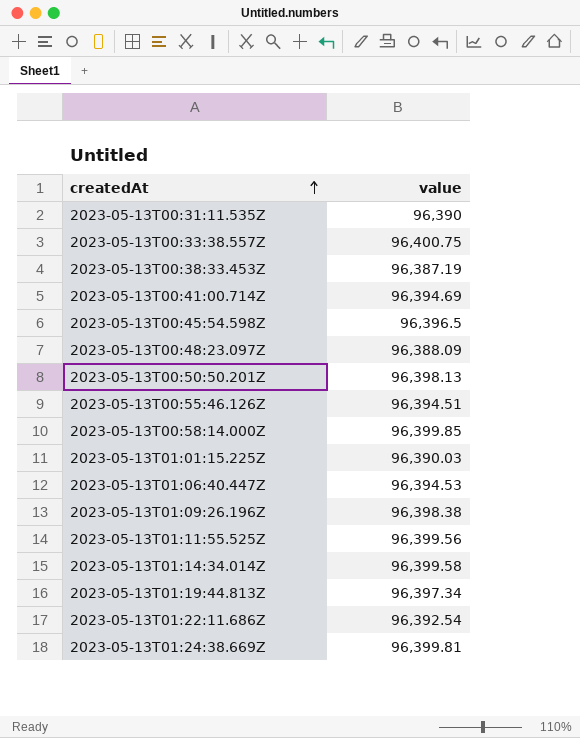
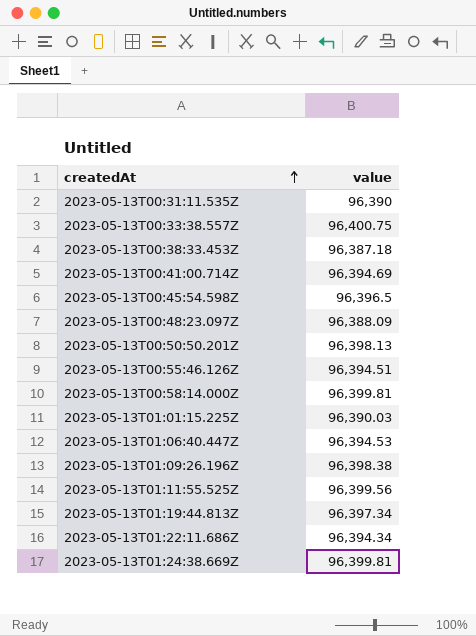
row 2023-05-13T01:14:34.014Z: 96,399.58 -> none
2023-05-13T00:38:33.453Z | value: 96,387.19 -> 96,387.18
2023-05-13T00:58:14.000Z | value: 96,399.85 -> 96,399.81
2023-05-13T01:22:11.686Z | value: 96,392.54 -> 96,394.34

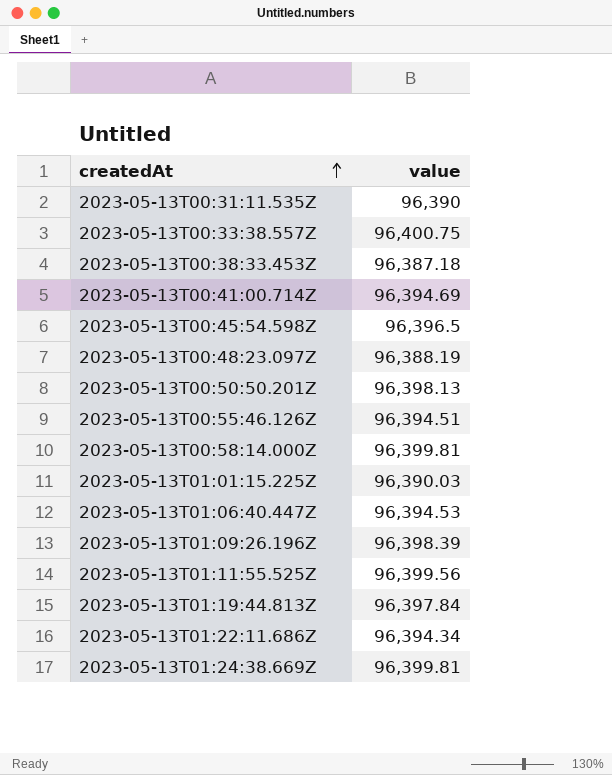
2023-05-13T00:48:23.097Z | value: 96,388.09 -> 96,388.19
2023-05-13T01:09:26.196Z | value: 96,398.38 -> 96,398.39
2023-05-13T01:19:44.813Z | value: 96,397.34 -> 96,397.84

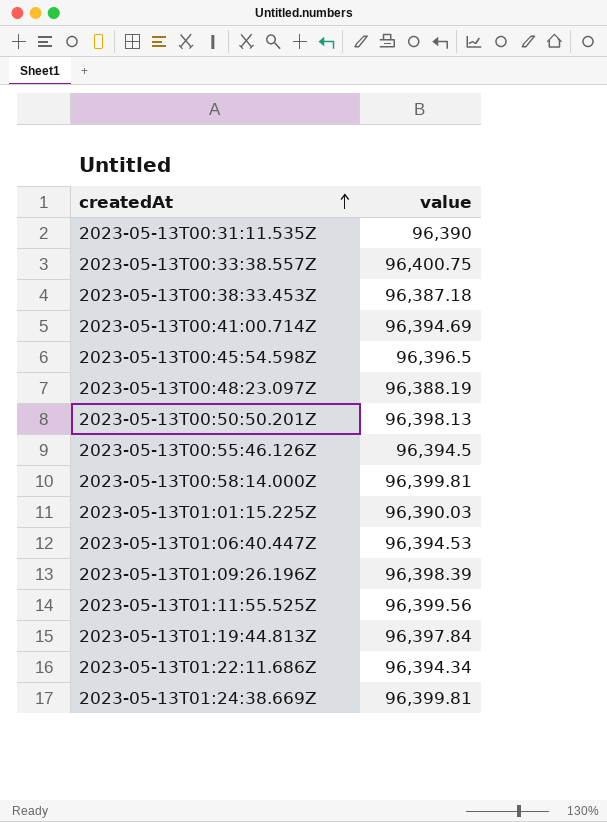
2023-05-13T00:55:46.126Z | value: 96,394.51 -> 96,394.5

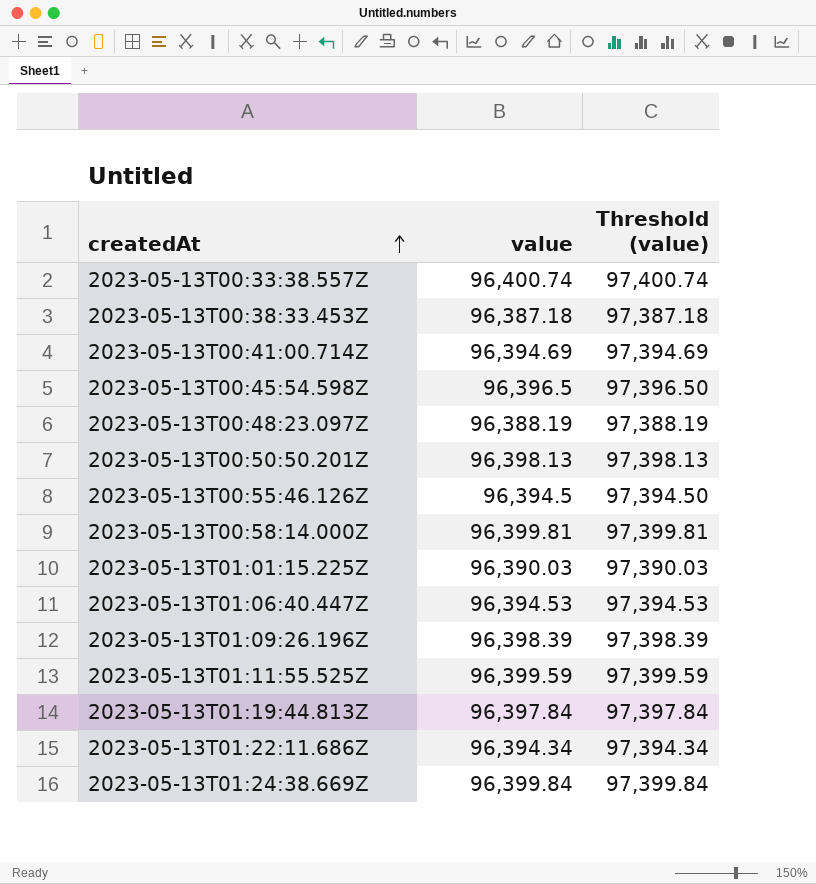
column Threshold (value) | formula: none -> [value] + 1000
row 2023-05-13T00:31:11.535Z: 96,390 -> none
2023-05-13T00:33:38.557Z | value: 96,400.75 -> 96,400.74
2023-05-13T01:11:55.525Z | value: 96,399.56 -> 96,399.59
2023-05-13T01:24:38.669Z | value: 96,399.81 -> 96,399.84

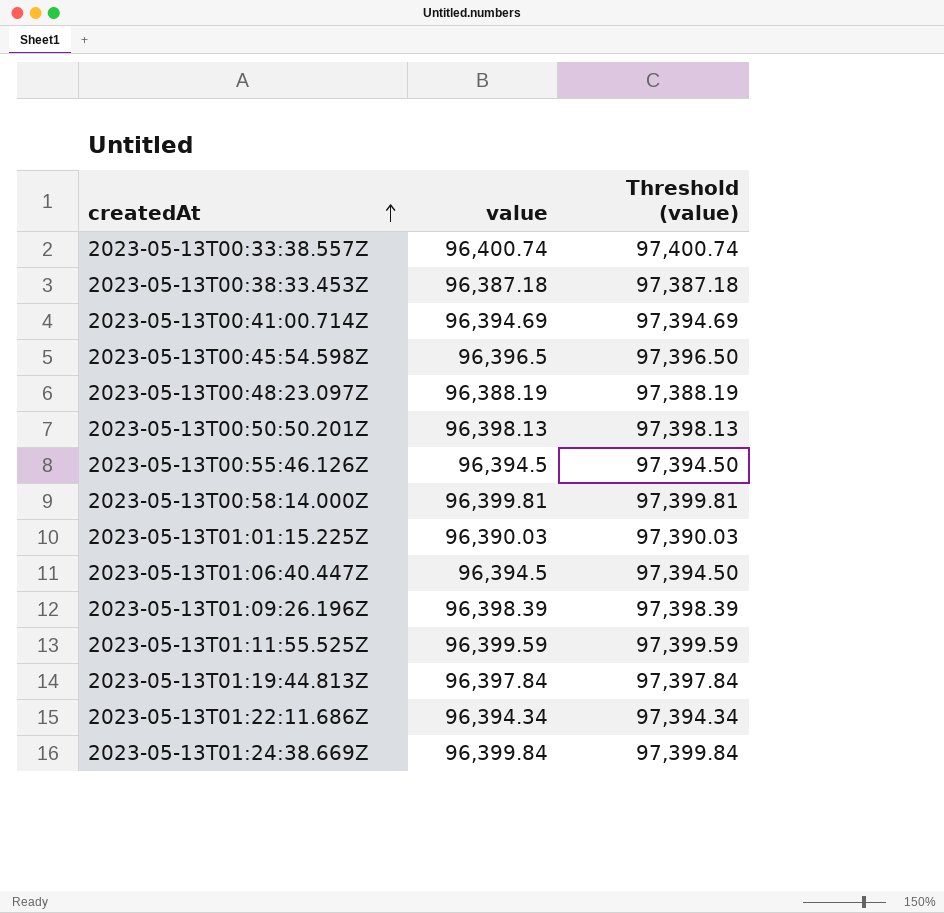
2023-05-13T01:06:40.447Z | value: 96,394.53 -> 96,394.5
2023-05-13T01:06:40.447Z | Threshold (value): 97,394.53 -> 97,394.50

